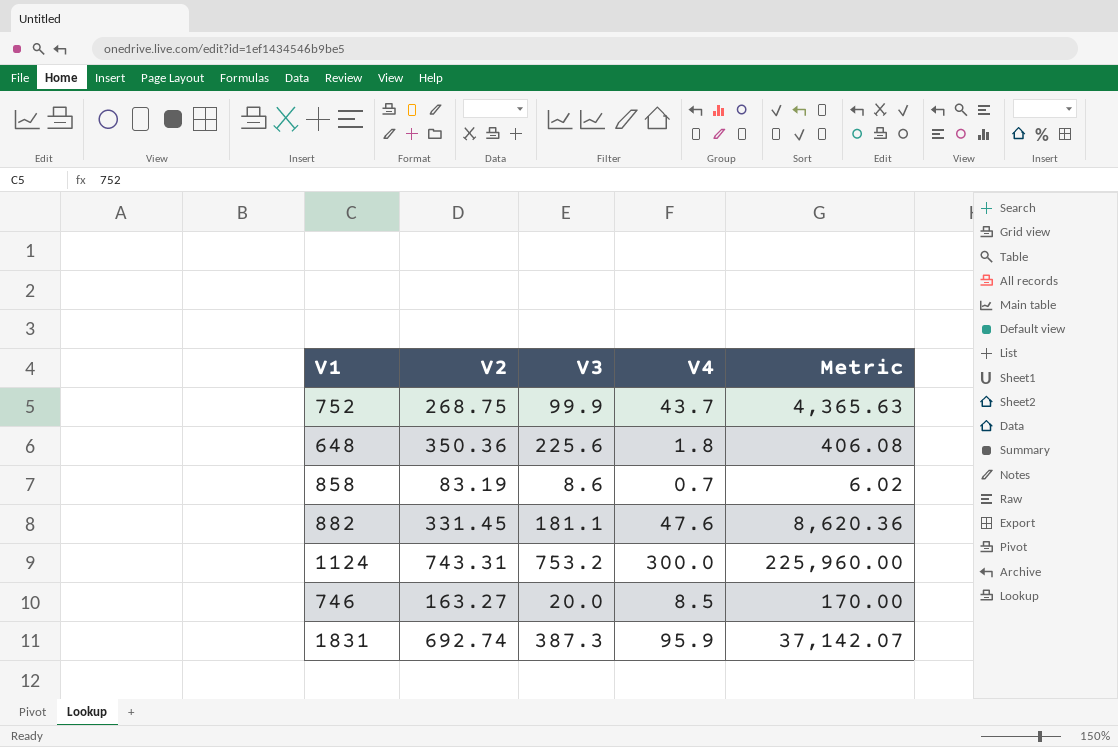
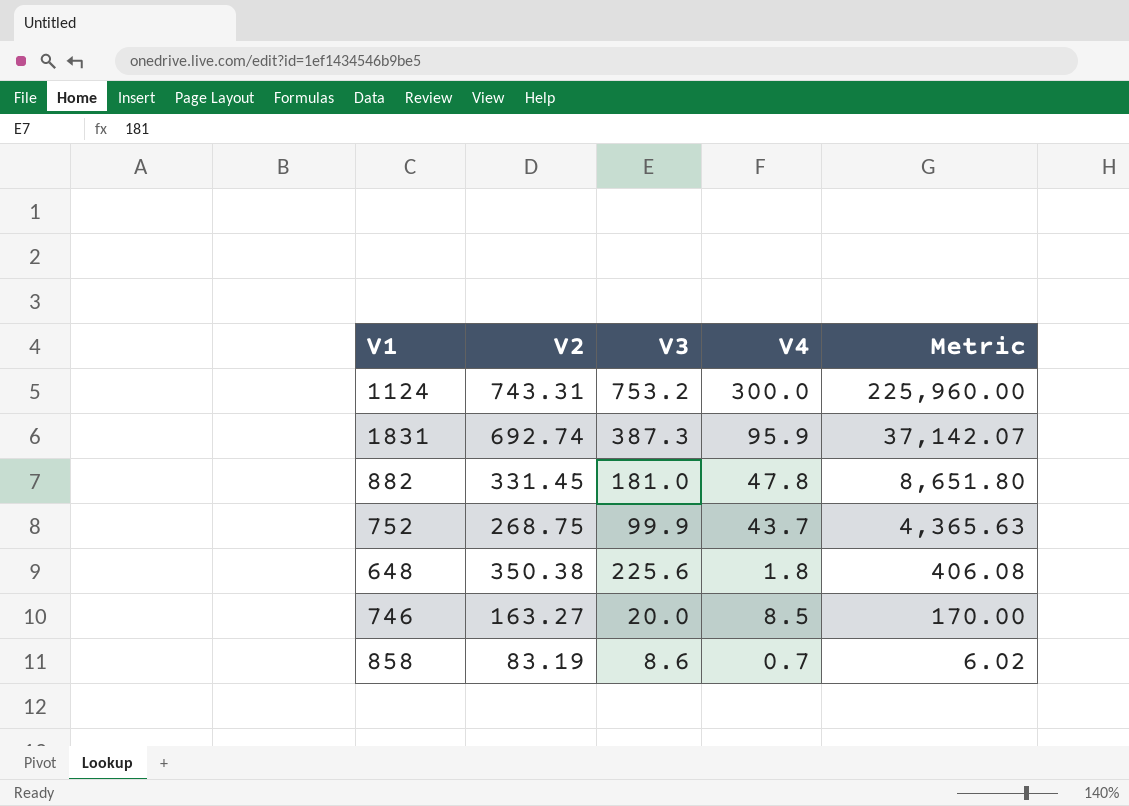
row order: none -> Metric descending
882 | V3: 181.1 -> 181.0
882 | V4: 47.6 -> 47.8
882 | Metric: 8,620.36 -> 8,651.80
648 | V2: 350.36 -> 350.38

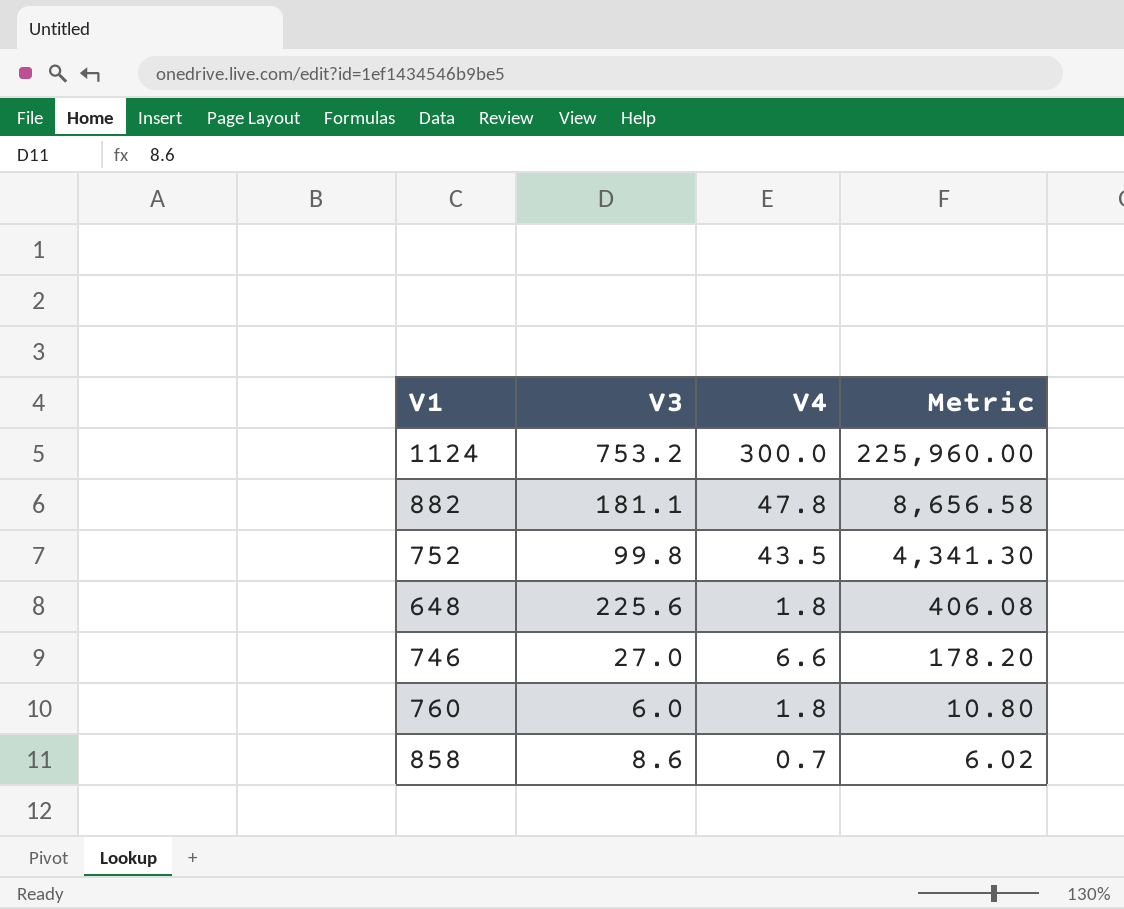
column V2 | position: 2 -> none
row 1831: 692.74 | 387.3 | 95.9 | 37,142.07 -> none
882 | V3: 181.0 -> 181.1
882 | Metric: 8,651.80 -> 8,656.58
752 | V3: 99.9 -> 99.8
752 | V4: 43.7 -> 43.5
752 | Metric: 4,365.63 -> 4,341.30
746 | V3: 20.0 -> 27.0
746 | V4: 8.5 -> 6.6
746 | Metric: 170.00 -> 178.20
row 760: none -> 6.0 | 1.8 | 10.80

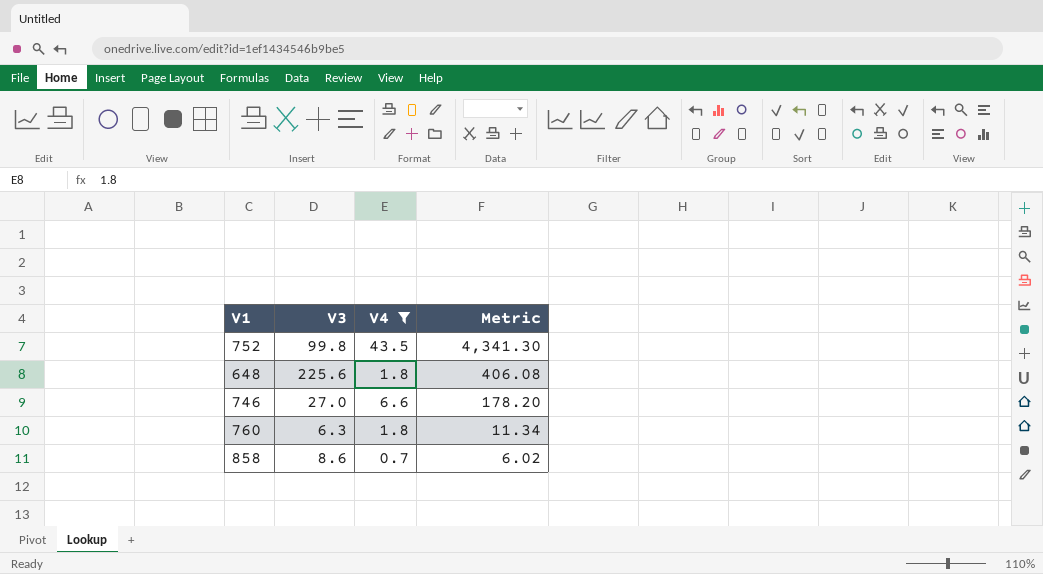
filter: none -> V4 <= 43.5
760 | V3: 6.0 -> 6.3
760 | Metric: 10.80 -> 11.34

